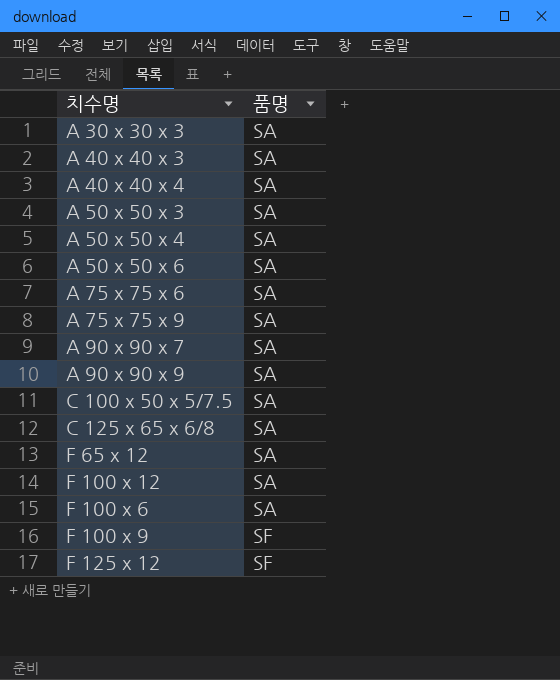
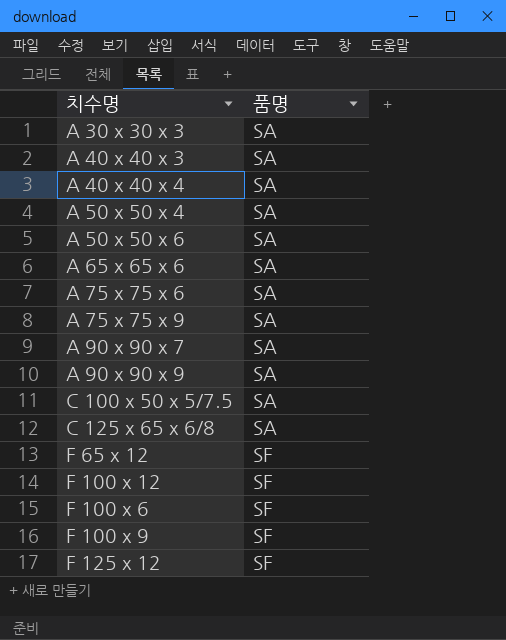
row A 50 x 50 x 3: SA -> none
row A 65 x 65 x 6: none -> SA
F 65 x 12 | 품명: SA -> SF
F 100 x 12 | 품명: SA -> SF
F 100 x 6 | 품명: SA -> SF

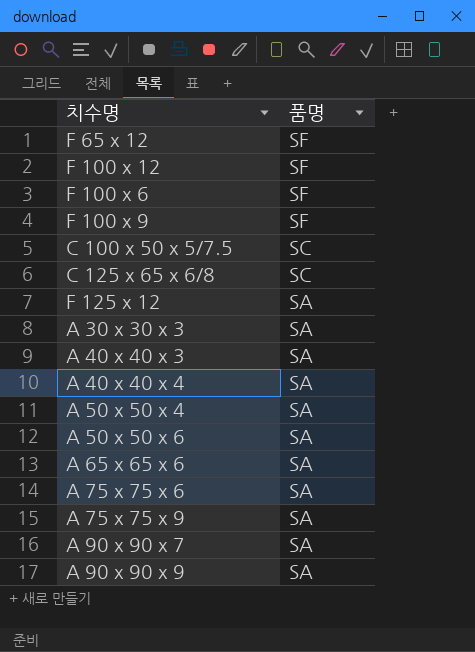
row order: 품명 ascending -> 품명 descending
C 100 x 50 x 5/7.5 | 품명: SA -> SC
C 125 x 65 x 6/8 | 품명: SA -> SC
F 125 x 12 | 품명: SF -> SA

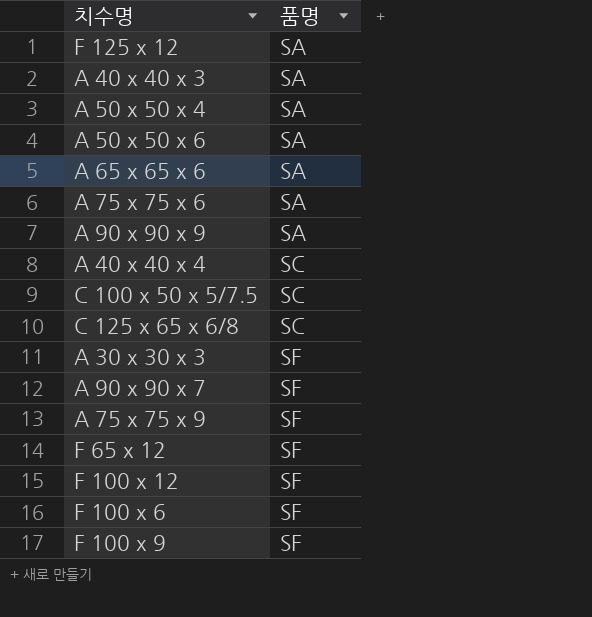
row order: 품명 descending -> 품명 ascending
A 40 x 40 x 4 | 품명: SA -> SC
A 30 x 30 x 3 | 품명: SA -> SF
A 90 x 90 x 7 | 품명: SA -> SF
A 75 x 75 x 9 | 품명: SA -> SF

